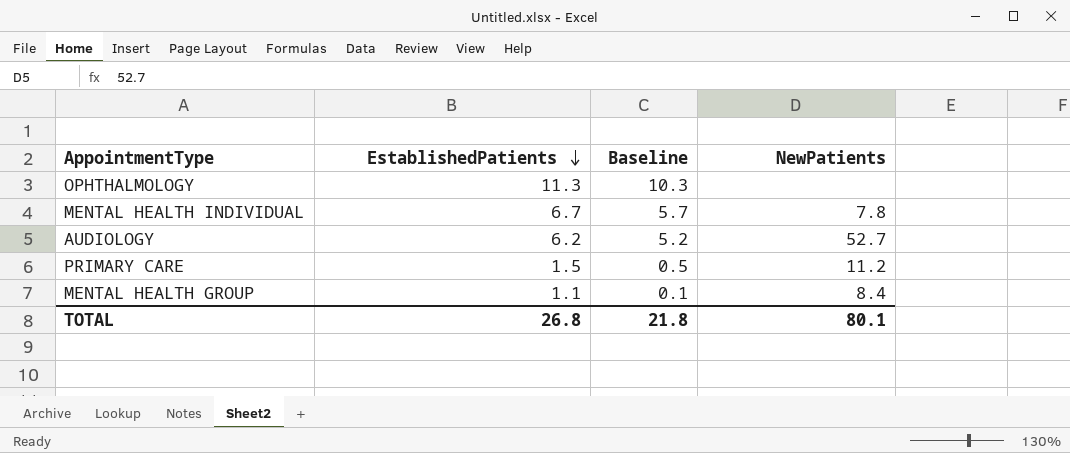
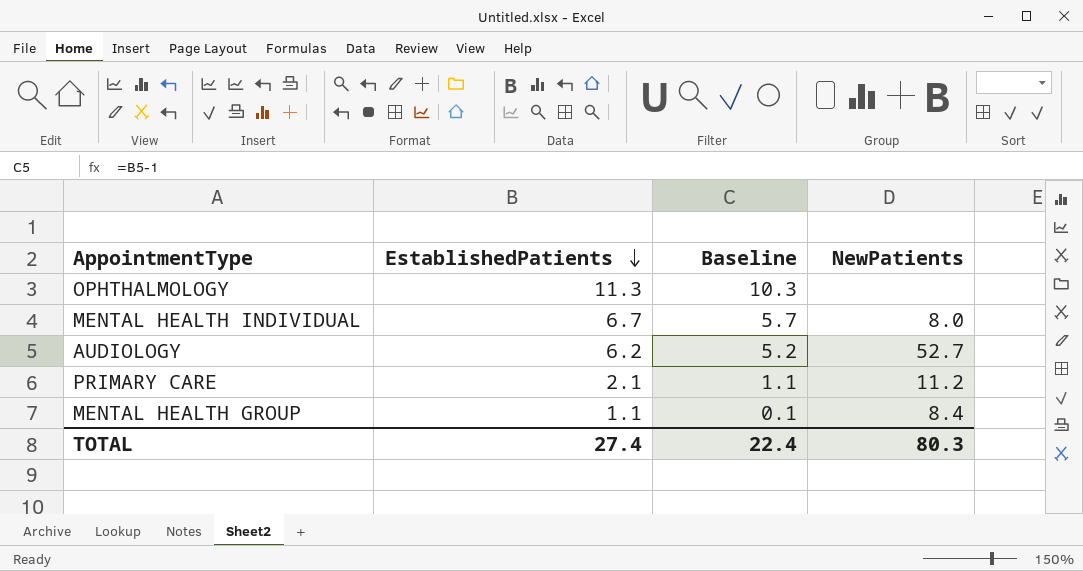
MENTAL HEALTH INDIVIDUAL | NewPatients: 7.8 -> 8.0
PRIMARY CARE | EstablishedPatients: 1.5 -> 2.1
PRIMARY CARE | Baseline: 0.5 -> 1.1
TOTAL | EstablishedPatients: 26.8 -> 27.4
TOTAL | Baseline: 21.8 -> 22.4
TOTAL | NewPatients: 80.1 -> 80.3

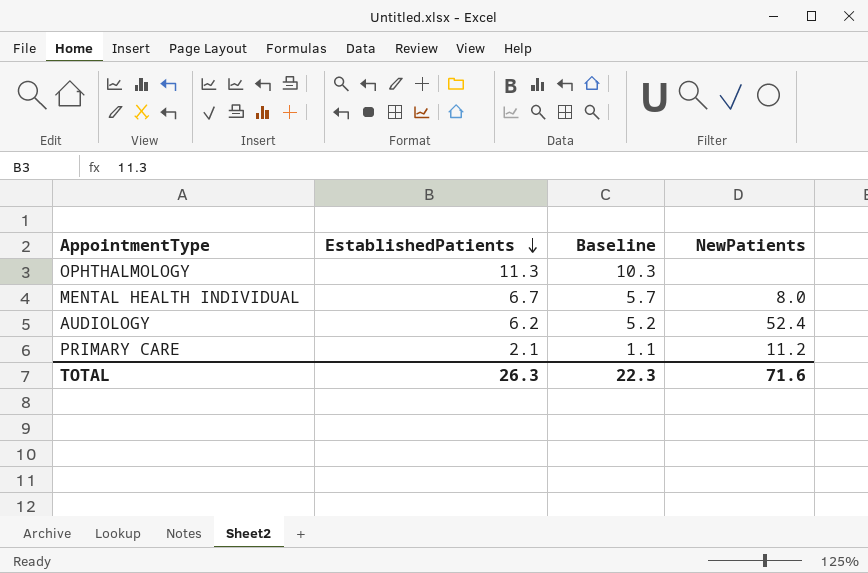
row MENTAL HEALTH GROUP: 1.1 | 0.1 | 8.4 -> none
AUDIOLOGY | NewPatients: 52.7 -> 52.4
TOTAL | EstablishedPatients: 27.4 -> 26.3
TOTAL | Baseline: 22.4 -> 22.3
TOTAL | NewPatients: 80.3 -> 71.6

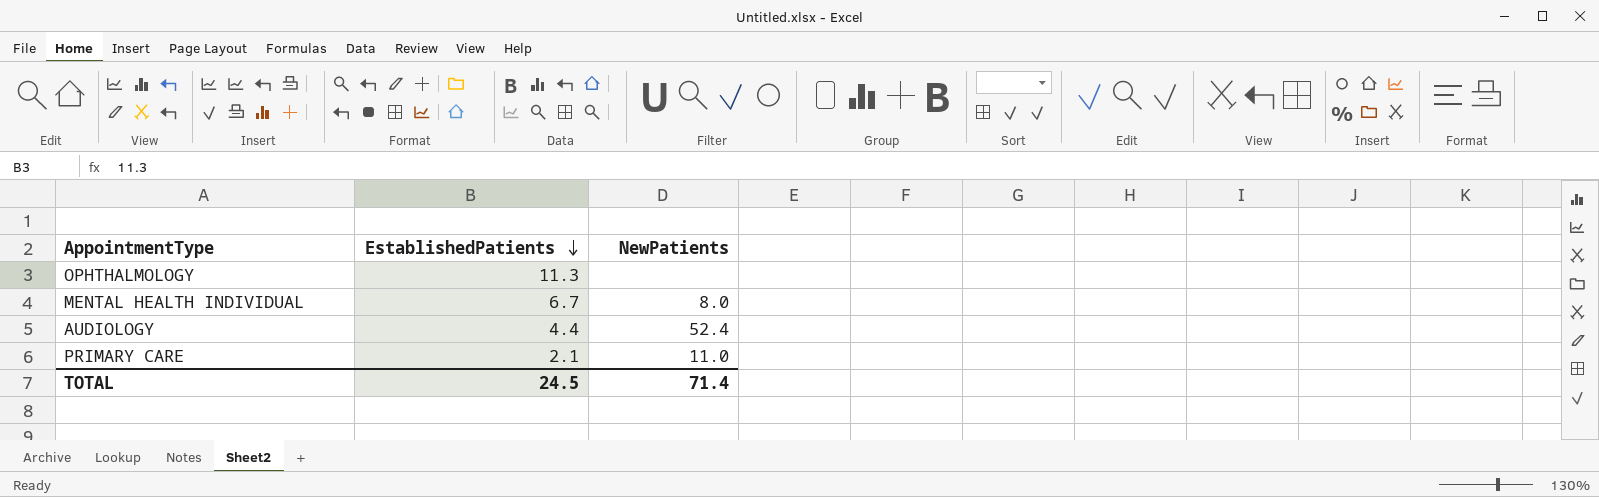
column Baseline | formula: [EstablishedPatients] - 1 -> none
AUDIOLOGY | EstablishedPatients: 6.2 -> 4.4
PRIMARY CARE | NewPatients: 11.2 -> 11.0
TOTAL | EstablishedPatients: 26.3 -> 24.5
TOTAL | NewPatients: 71.6 -> 71.4

